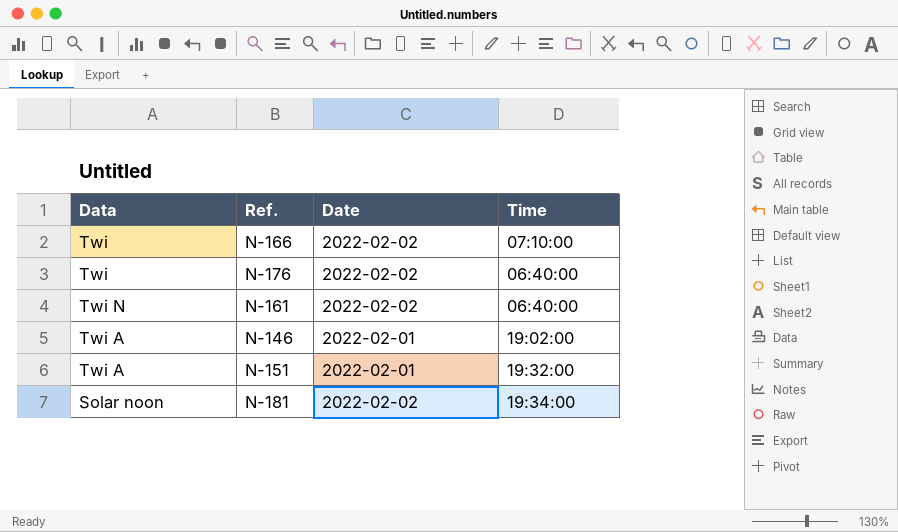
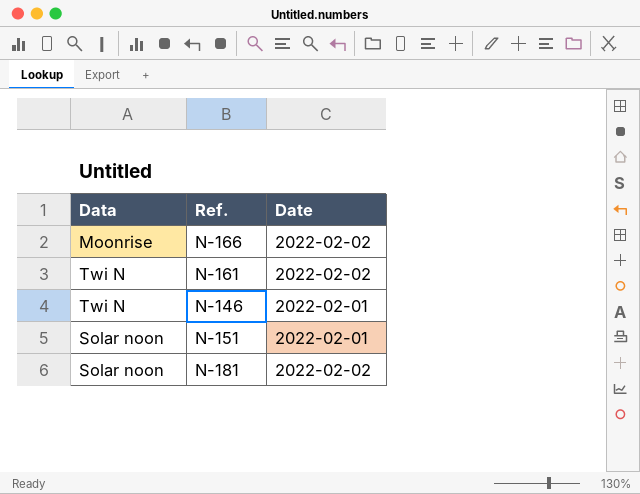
column Time | position: 4 -> none
row N-176: Twi | 2022-02-02 | 06:40:00 -> none
N-166 | Data: Twi -> Moonrise
N-146 | Data: Twi A -> Twi N
N-151 | Data: Twi A -> Solar noon

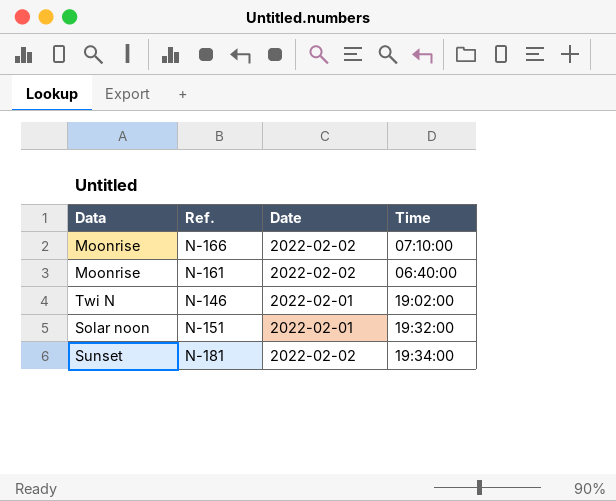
column Time | position: none -> 4
N-161 | Data: Twi N -> Moonrise
N-181 | Data: Solar noon -> Sunset

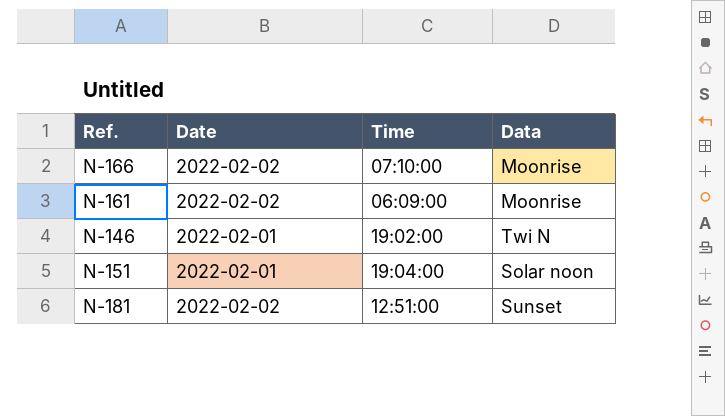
column Data | position: 1 -> 4
N-161 | Time: 06:40:00 -> 06:09:00
N-151 | Time: 19:32:00 -> 19:04:00
N-181 | Time: 19:34:00 -> 12:51:00

